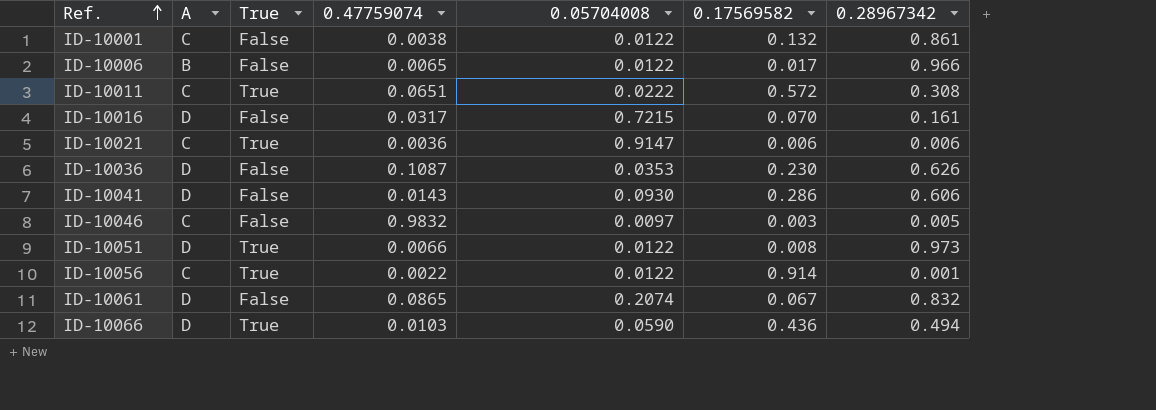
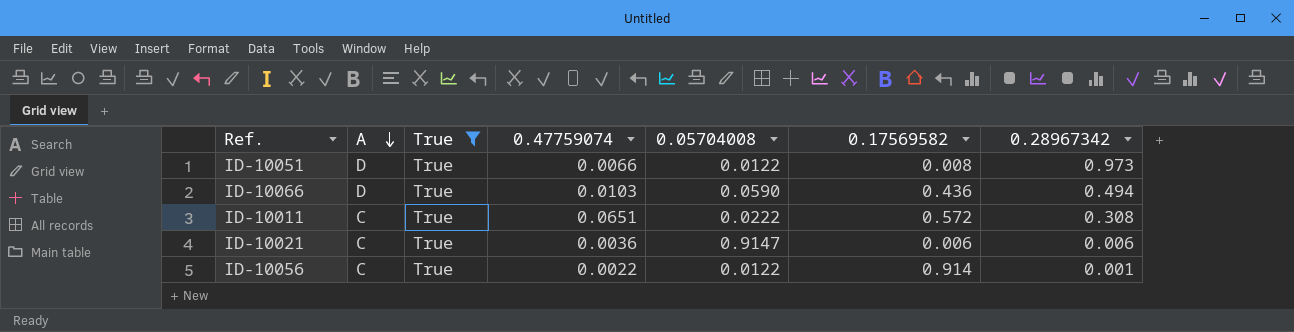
filter: none -> True = True
row order: Ref. ascending -> A descending

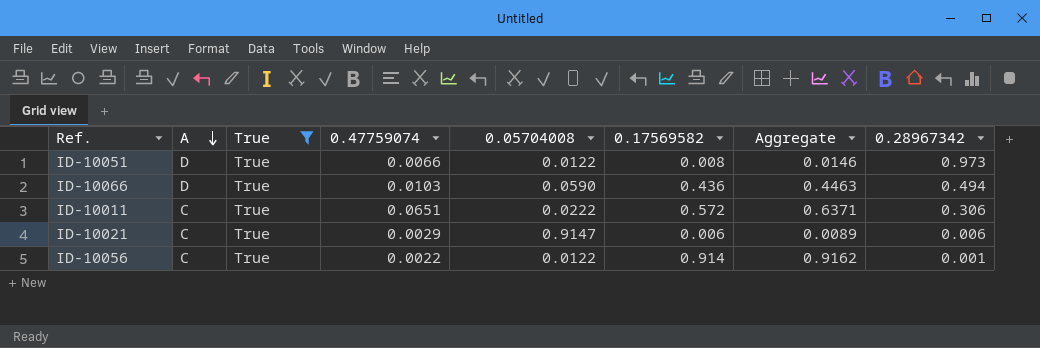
column Aggregate | formula: none -> [0.47759074] + [0.17569582]
ID-10011 | 0.28967342: 0.308 -> 0.306
ID-10021 | 0.47759074: 0.0036 -> 0.0029

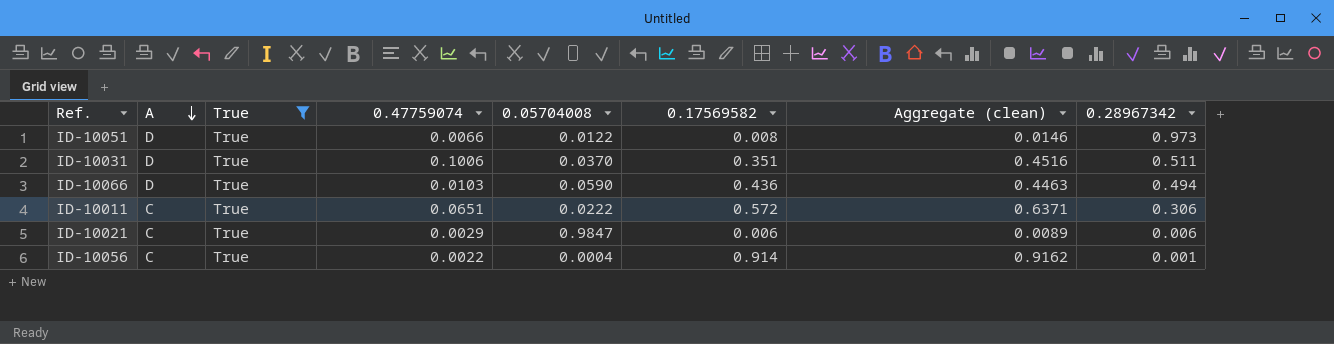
column name: Aggregate -> Aggregate (clean)
row ID-10031: none -> D | True | 0.1006 | 0.0370 | 0.351 | 0.4516 | 0.511
ID-10021 | 0.05704008: 0.9147 -> 0.9847
ID-10056 | 0.05704008: 0.0122 -> 0.0004

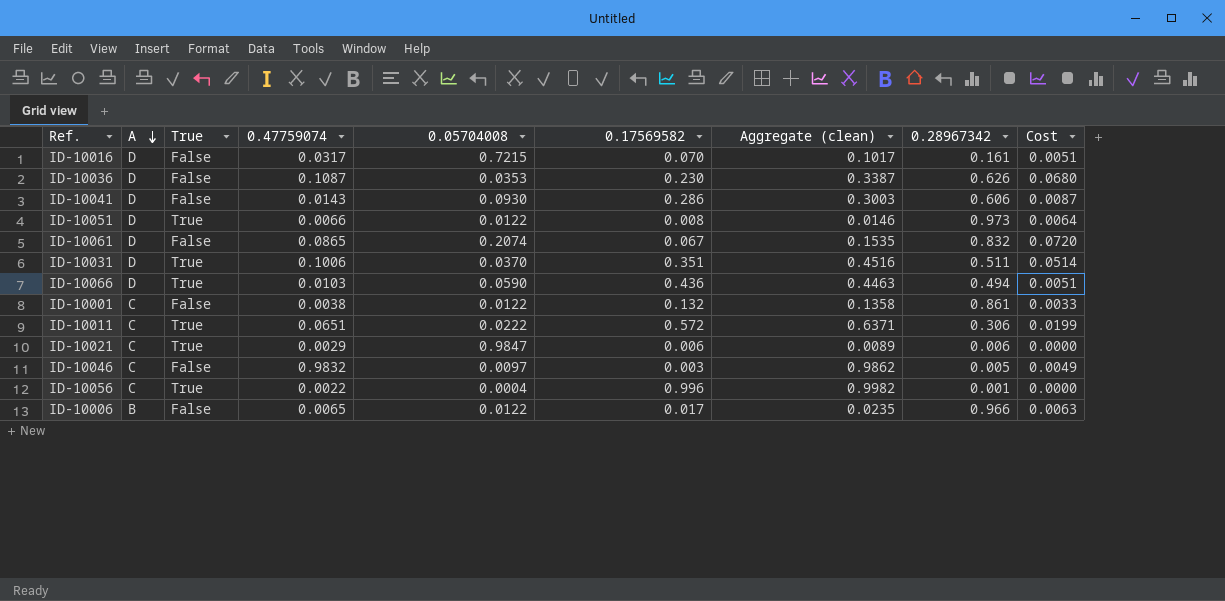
filter: True = True -> none
column Cost | formula: none -> [0.47759074] * [0.28967342]
ID-10056 | 0.17569582: 0.914 -> 0.996
ID-10056 | Aggregate (clean): 0.9162 -> 0.9982

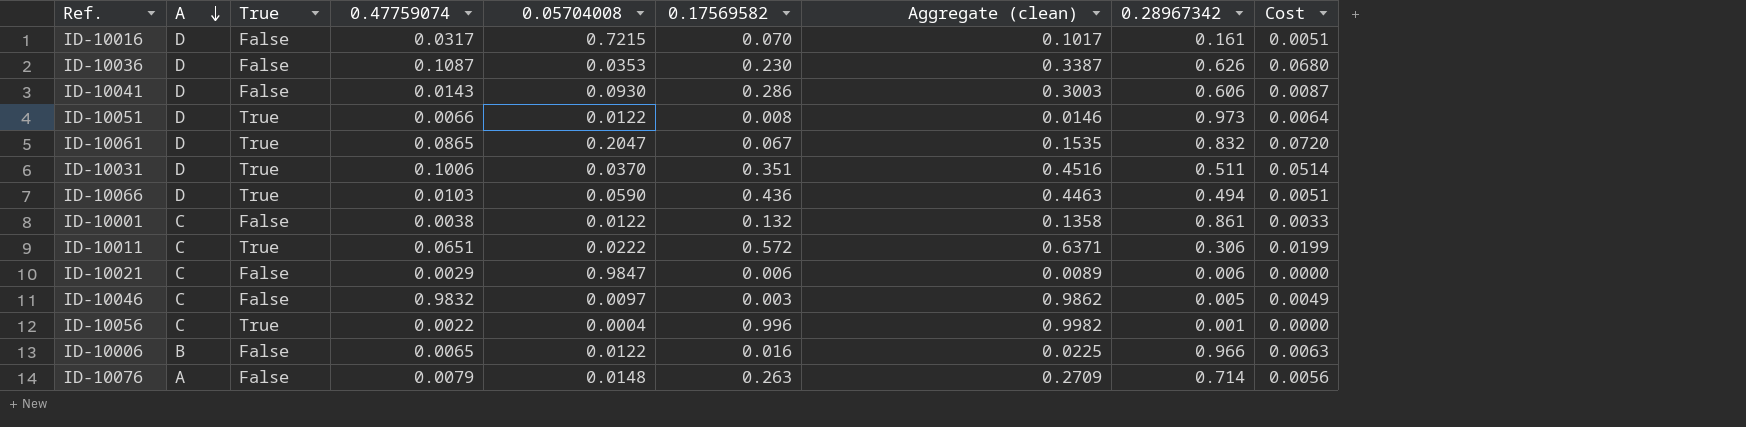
ID-10061 | True: False -> True
ID-10061 | 0.05704008: 0.2074 -> 0.2047
ID-10021 | True: True -> False
ID-10006 | 0.17569582: 0.017 -> 0.016
ID-10006 | Aggregate (clean): 0.0235 -> 0.0225
row ID-10076: none -> A | False | 0.0079 | 0.0148 | 0.263 | 0.2709 | 0.714 | 0.0056

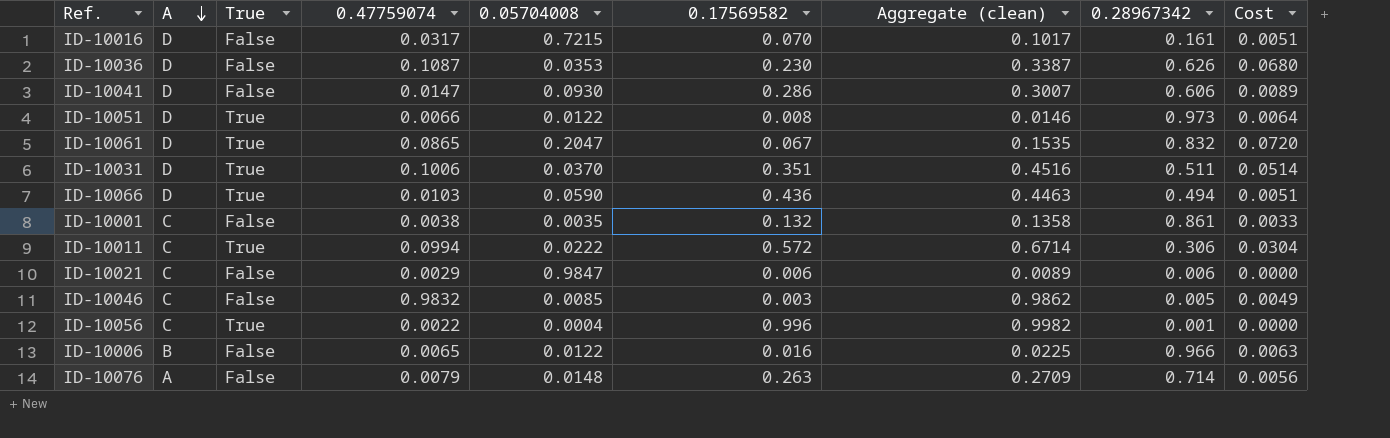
ID-10041 | 0.47759074: 0.0143 -> 0.0147
ID-10041 | Aggregate (clean): 0.3003 -> 0.3007
ID-10041 | Cost: 0.0087 -> 0.0089
ID-10001 | 0.05704008: 0.0122 -> 0.0035
ID-10011 | 0.47759074: 0.0651 -> 0.0994
ID-10011 | Aggregate (clean): 0.6371 -> 0.6714
ID-10011 | Cost: 0.0199 -> 0.0304
ID-10046 | 0.05704008: 0.0097 -> 0.0085

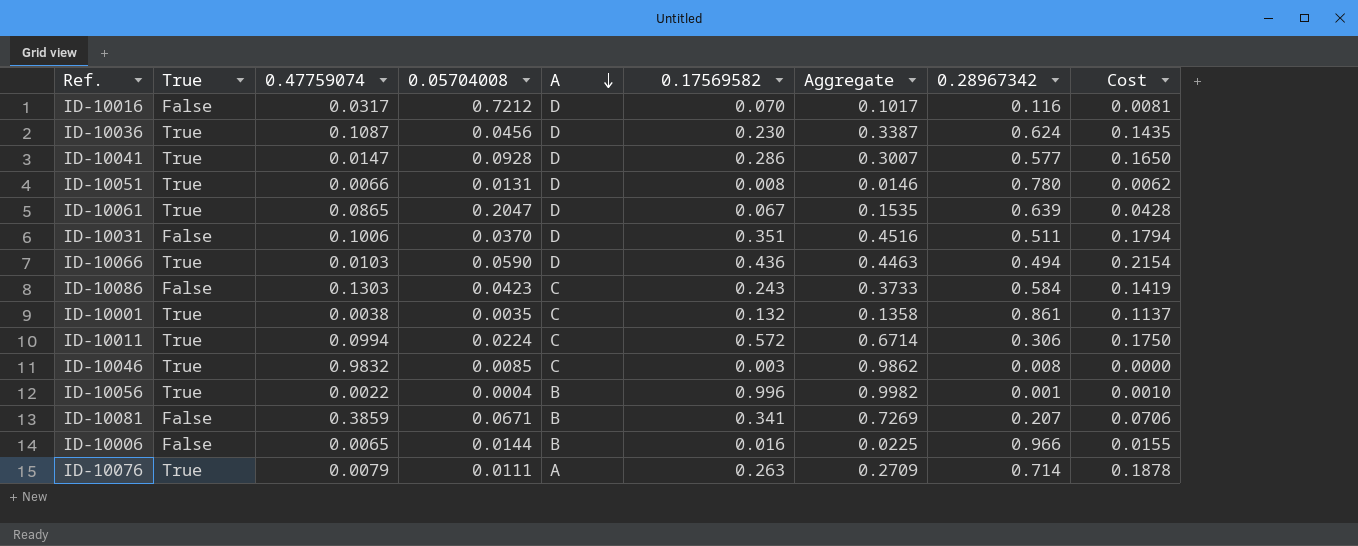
column A | position: 2 -> 5
column name: Aggregate (clean) -> Aggregate
column Cost | formula: [0.47759074] * [0.28967342] -> [0.17569582] * [0.28967342]
row ID-10021: C | False | 0.0029 | 0.9847 | 0.006 | 0.0089 | 0.006 | 0.0000 -> none
ID-10016 | 0.05704008: 0.7215 -> 0.7212
ID-10016 | 0.28967342: 0.161 -> 0.116
ID-10036 | True: False -> True
ID-10036 | 0.05704008: 0.0353 -> 0.0456
ID-10036 | 0.28967342: 0.626 -> 0.624
ID-10041 | True: False -> True
ID-10041 | 0.05704008: 0.0930 -> 0.0928
ID-10041 | 0.28967342: 0.606 -> 0.577
ID-10051 | 0.05704008: 0.0122 -> 0.0131
ID-10051 | 0.28967342: 0.973 -> 0.780
ID-10061 | 0.28967342: 0.832 -> 0.639
ID-10031 | True: True -> False
row ID-10086: none -> False | 0.1303 | 0.0423 | C | 0.243 | 0.3733 | 0.584 | 0.1419
ID-10001 | True: False -> True
ID-10011 | 0.05704008: 0.0222 -> 0.0224
ID-10046 | True: False -> True
ID-10046 | 0.28967342: 0.005 -> 0.008
ID-10056 | A: C -> B
row ID-10081: none -> False | 0.3859 | 0.0671 | B | 0.341 | 0.7269 | 0.207 | 0.0706
ID-10006 | 0.05704008: 0.0122 -> 0.0144
ID-10076 | True: False -> True
ID-10076 | 0.05704008: 0.0148 -> 0.0111

